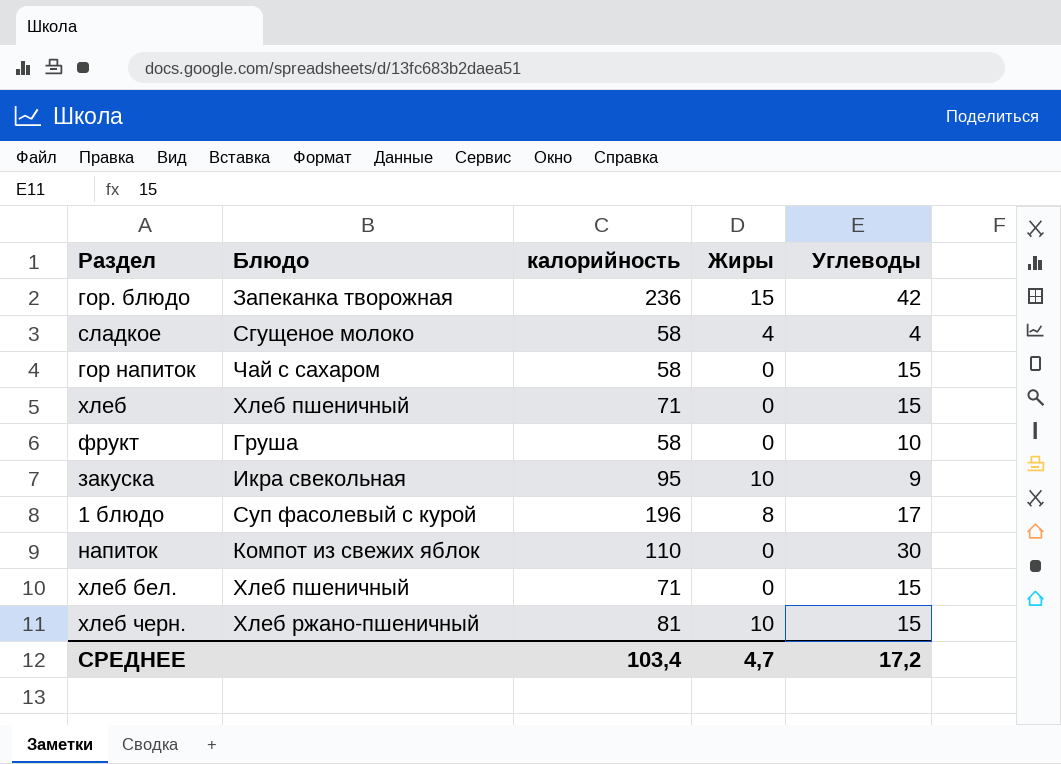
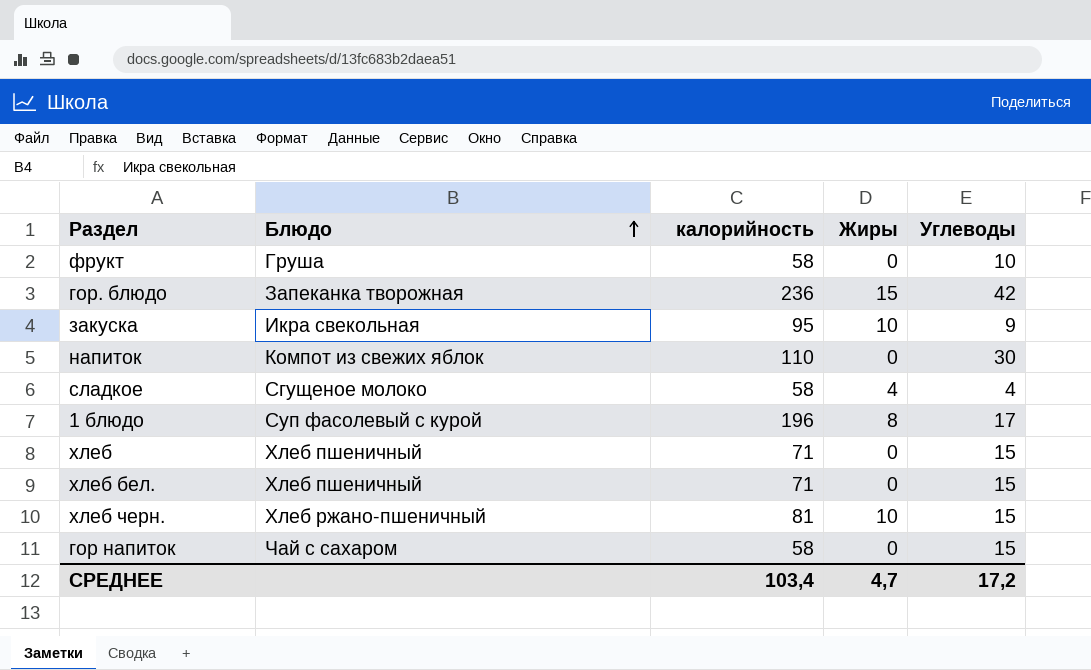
row order: none -> Блюдо ascending

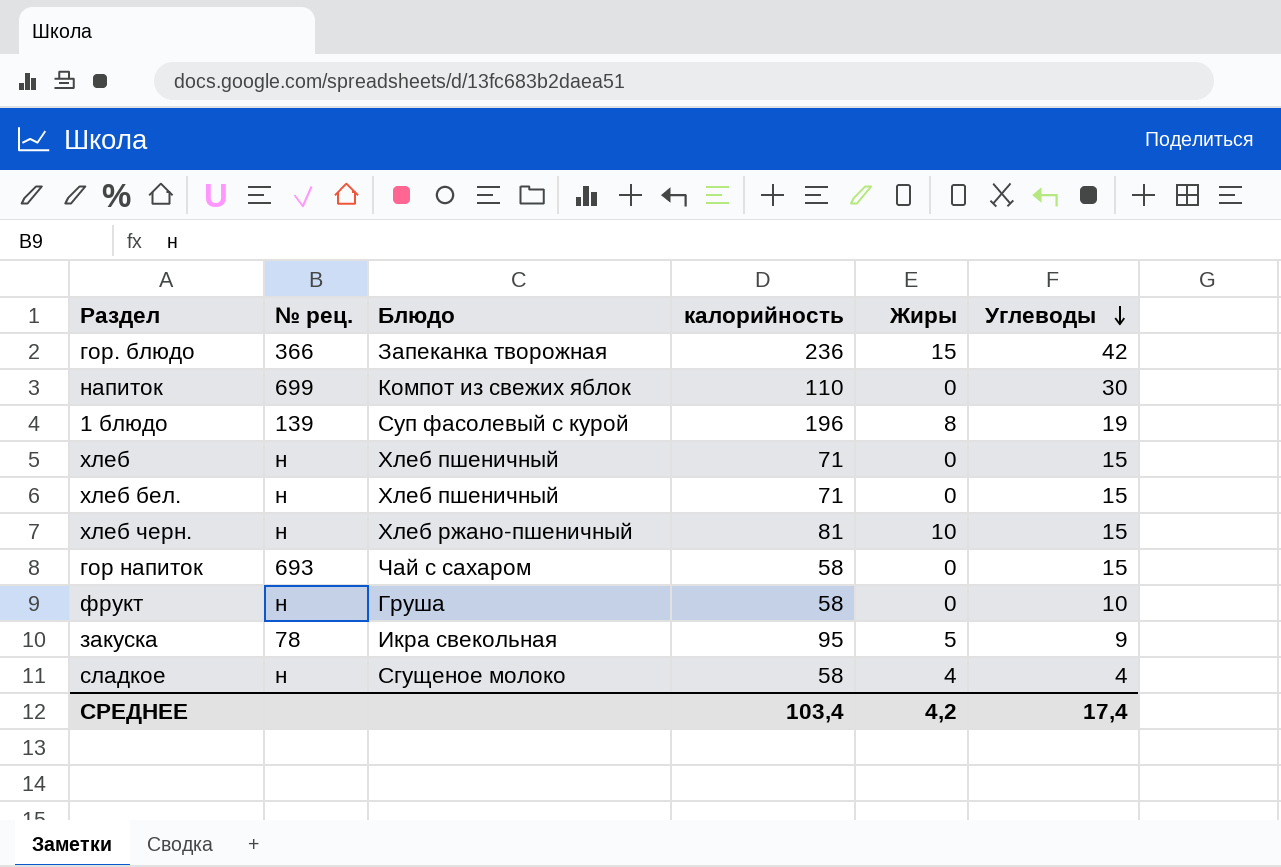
row order: Блюдо ascending -> Углеводы descending
column № рец. | position: none -> 2
1 блюдо | Углеводы: 17 -> 19
закуска | Жиры: 10 -> 5
СРЕДНЕЕ | Жиры: 4,7 -> 4,2
СРЕДНЕЕ | Углеводы: 17,2 -> 17,4

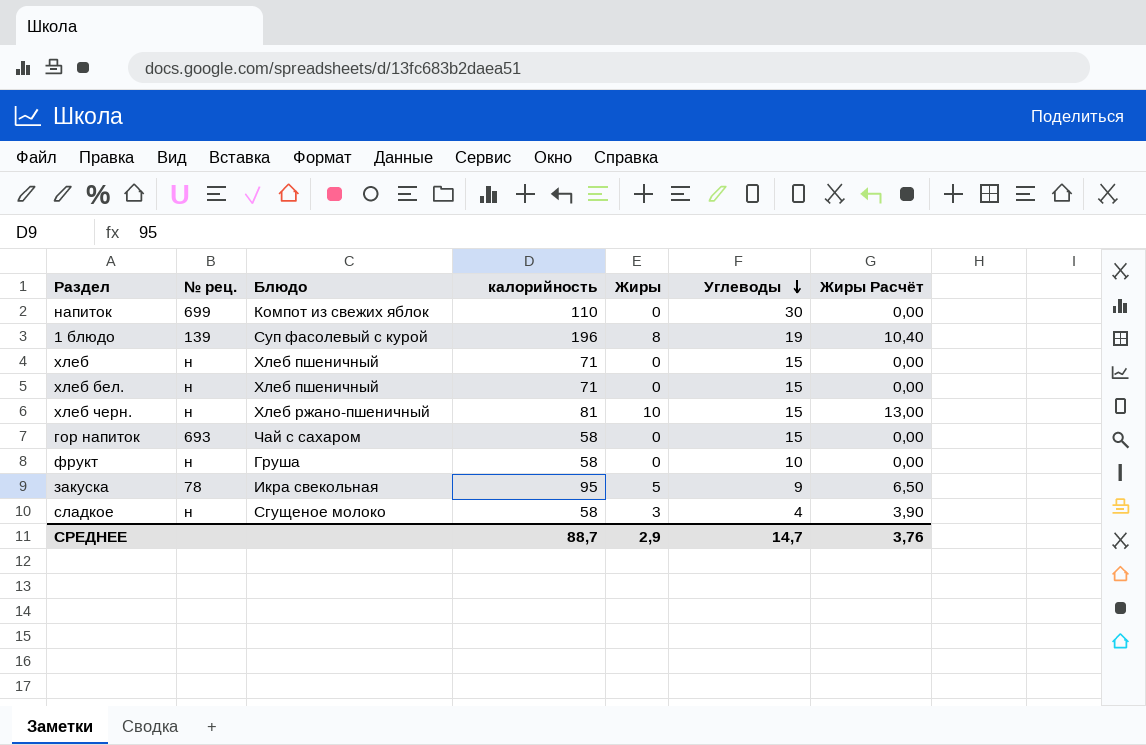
column Жиры Расчёт | formula: none -> [Жиры] * 1,3
row гор. блюдо: 366 | Запеканка творожная | 236 | 15 | 42 -> none
сладкое | Жиры: 4 -> 3
СРЕДНЕЕ | калорийность: 103,4 -> 88,7
СРЕДНЕЕ | Жиры: 4,2 -> 2,9
СРЕДНЕЕ | Углеводы: 17,4 -> 14,7

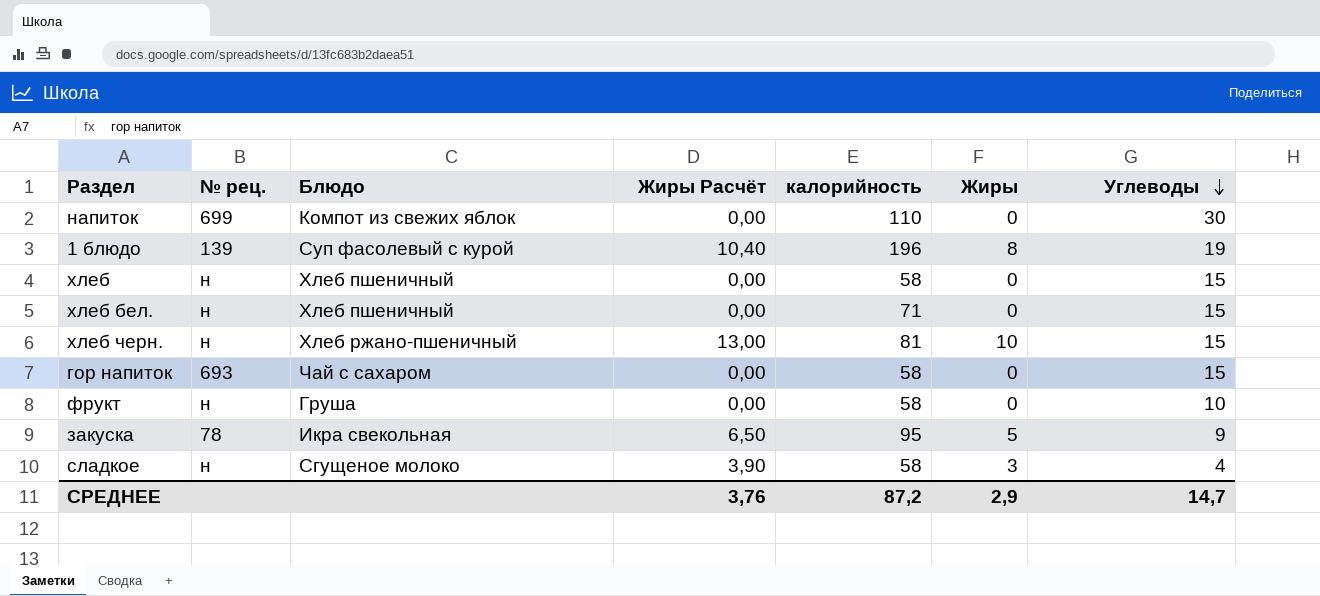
column Жиры Расчёт | position: 7 -> 4
хлеб | калорийность: 71 -> 58
СРЕДНЕЕ | калорийность: 88,7 -> 87,2

